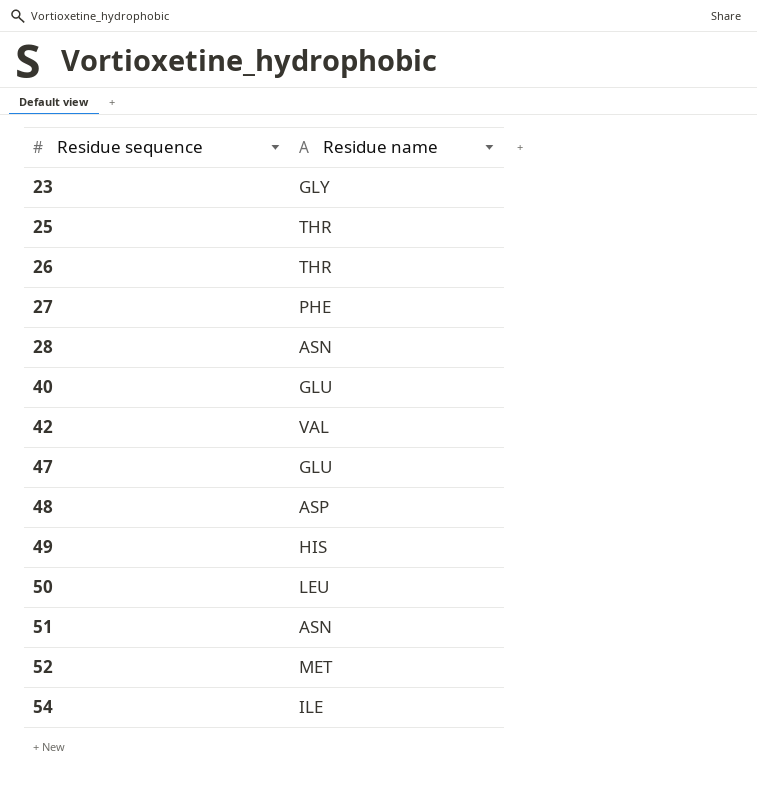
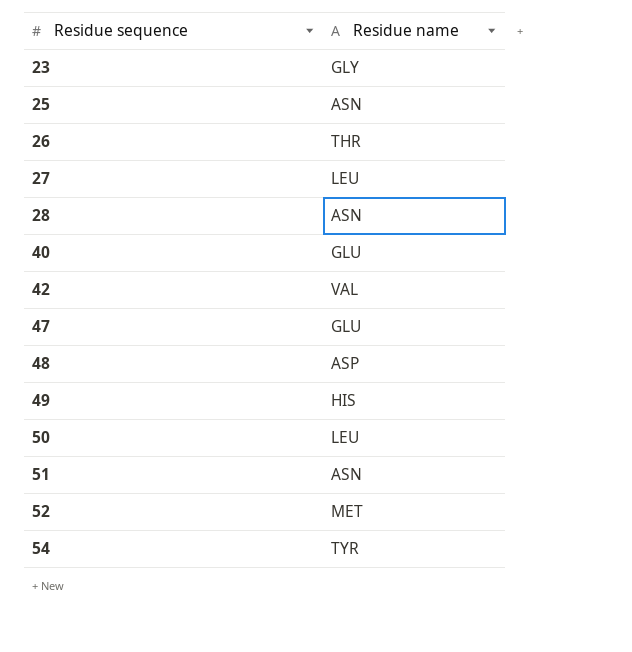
25 | Residue name: THR -> ASN
27 | Residue name: PHE -> LEU
54 | Residue name: ILE -> TYR

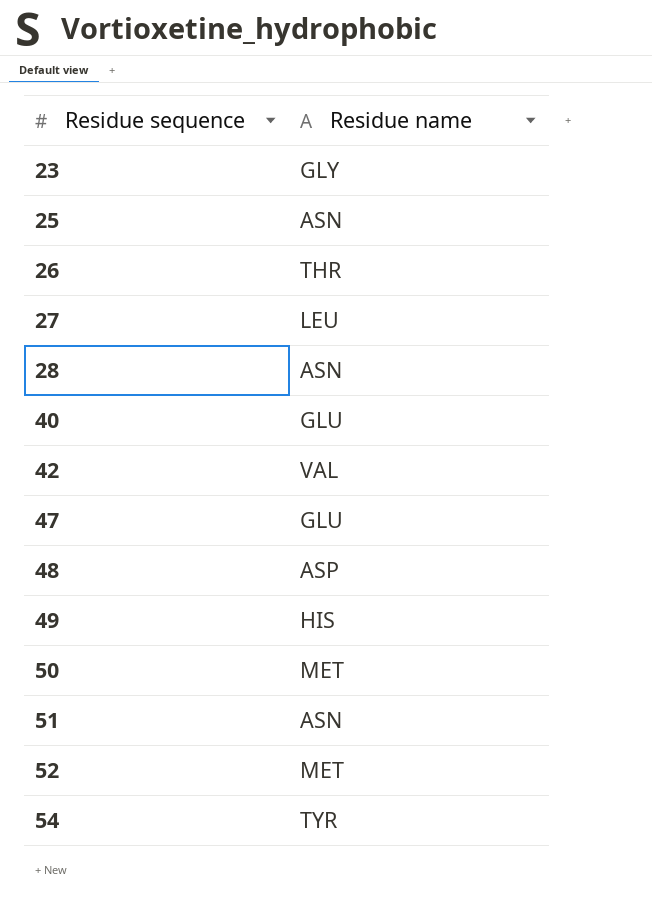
50 | Residue name: LEU -> MET

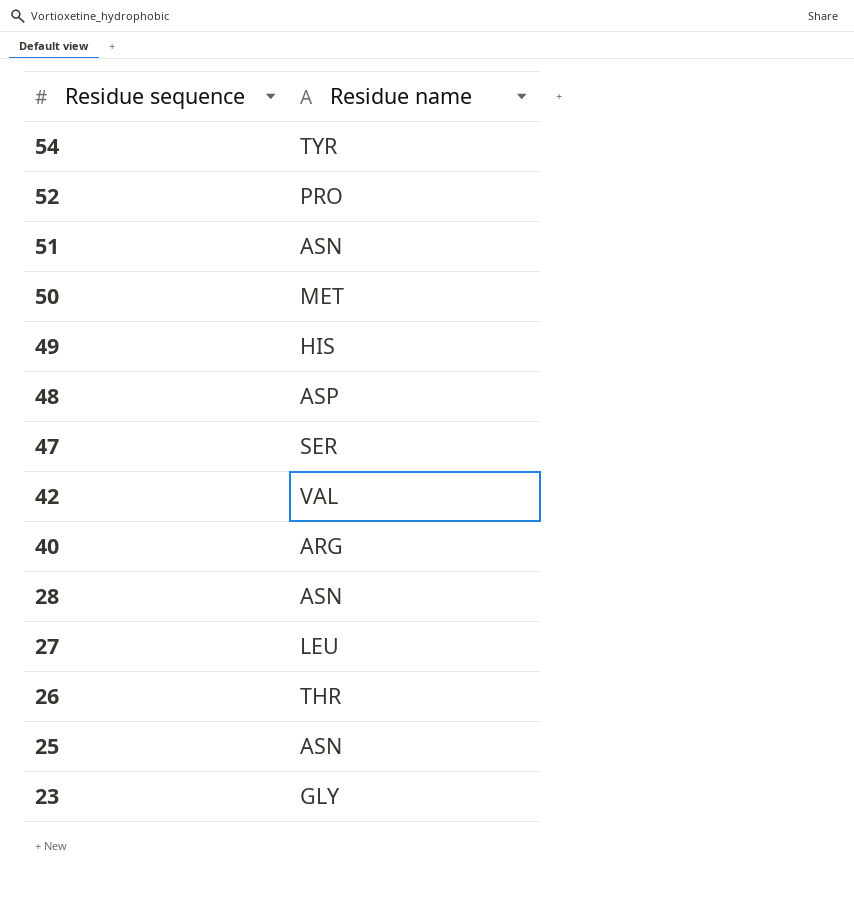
row order: Residue sequence ascending -> Residue sequence descending
52 | Residue name: MET -> PRO
47 | Residue name: GLU -> SER
40 | Residue name: GLU -> ARG

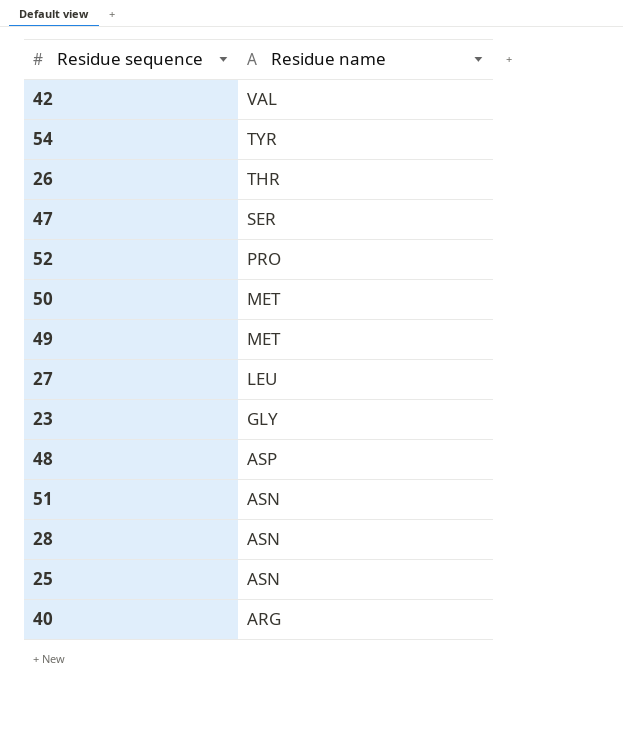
row order: Residue sequence descending -> Residue name descending
49 | Residue name: HIS -> MET

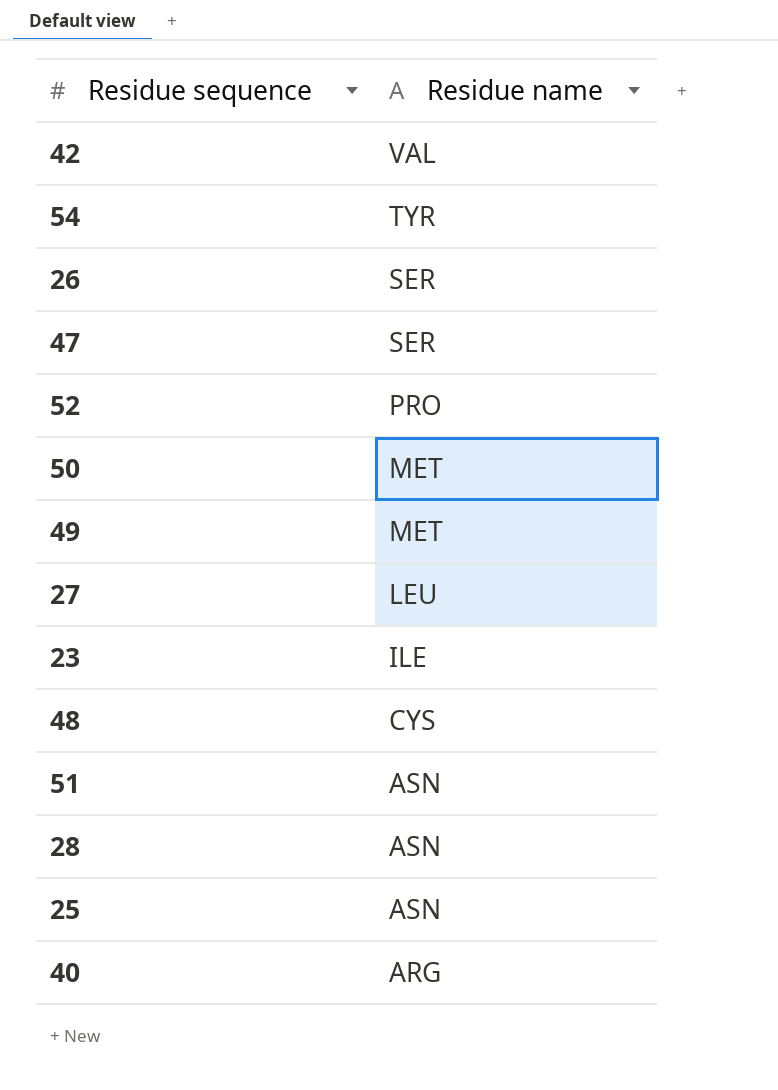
26 | Residue name: THR -> SER
23 | Residue name: GLY -> ILE
48 | Residue name: ASP -> CYS

